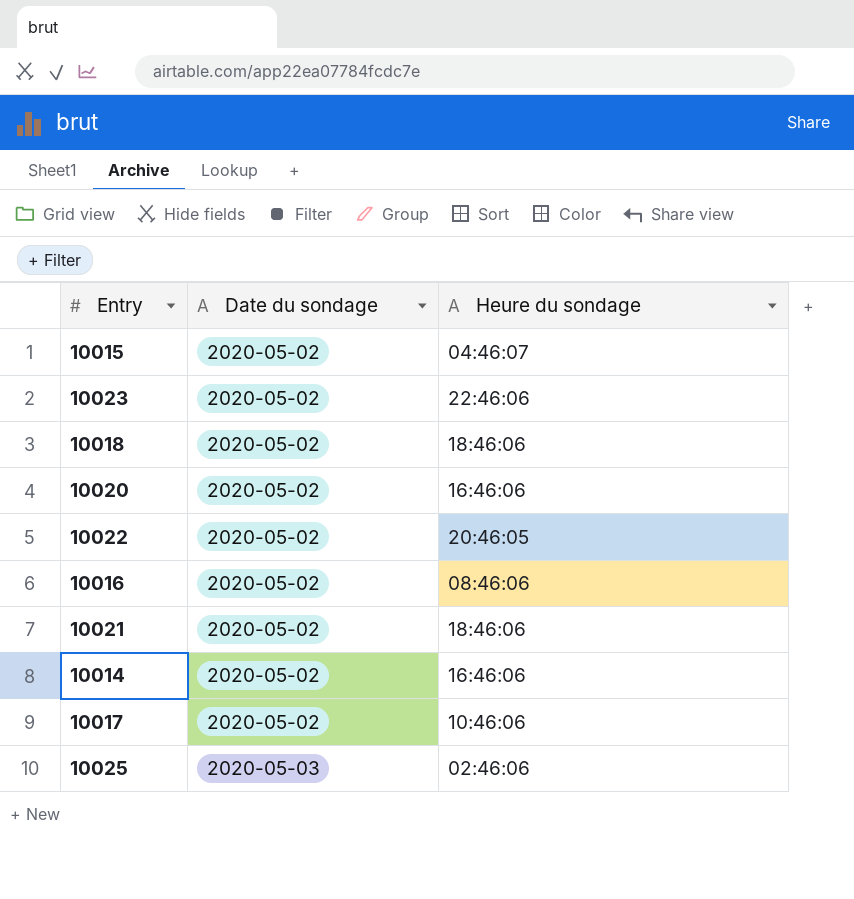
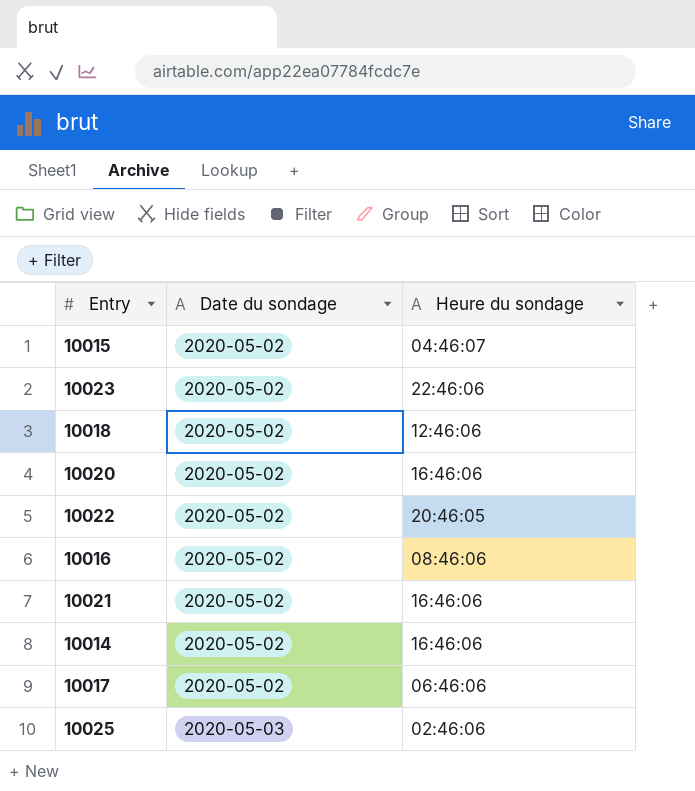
10018 | Heure du sondage: 18:46:06 -> 12:46:06
10021 | Heure du sondage: 18:46:06 -> 16:46:06
10017 | Heure du sondage: 10:46:06 -> 06:46:06

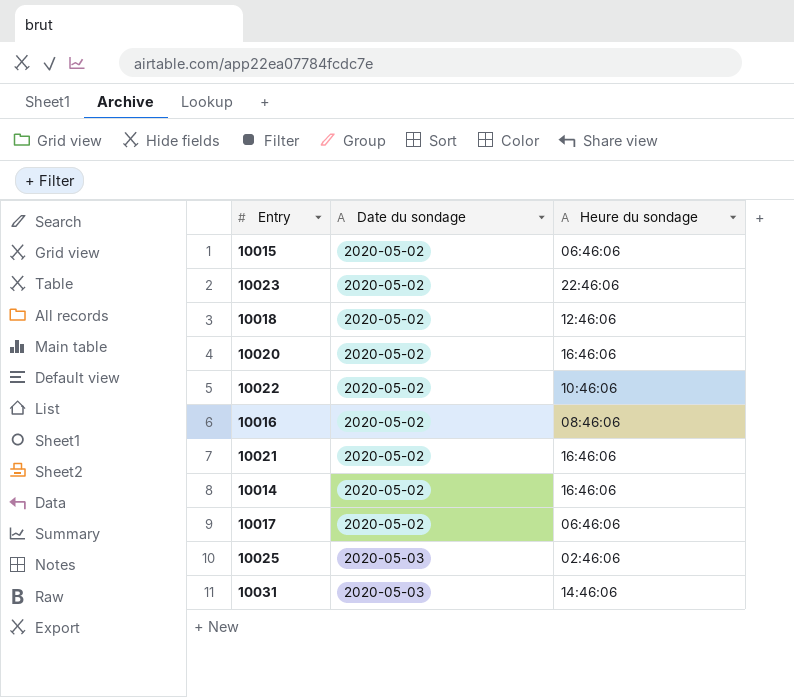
10015 | Heure du sondage: 04:46:07 -> 06:46:06
10022 | Heure du sondage: 20:46:05 -> 10:46:06
row 10031: none -> 2020-05-03 | 14:46:06

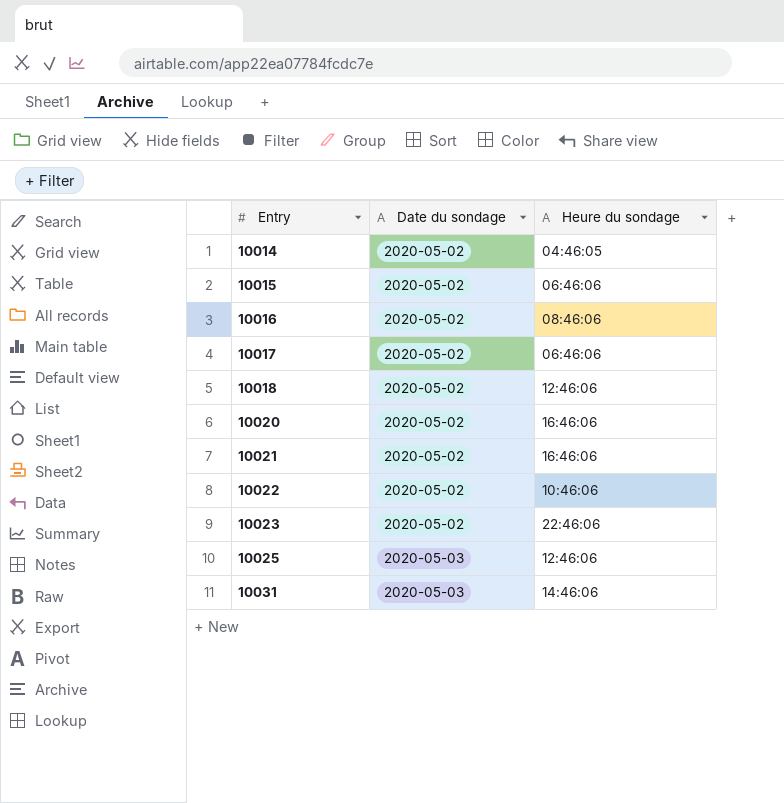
row order: Date du sondage ascending -> Entry ascending
10014 | Heure du sondage: 16:46:06 -> 04:46:05
10025 | Heure du sondage: 02:46:06 -> 12:46:06

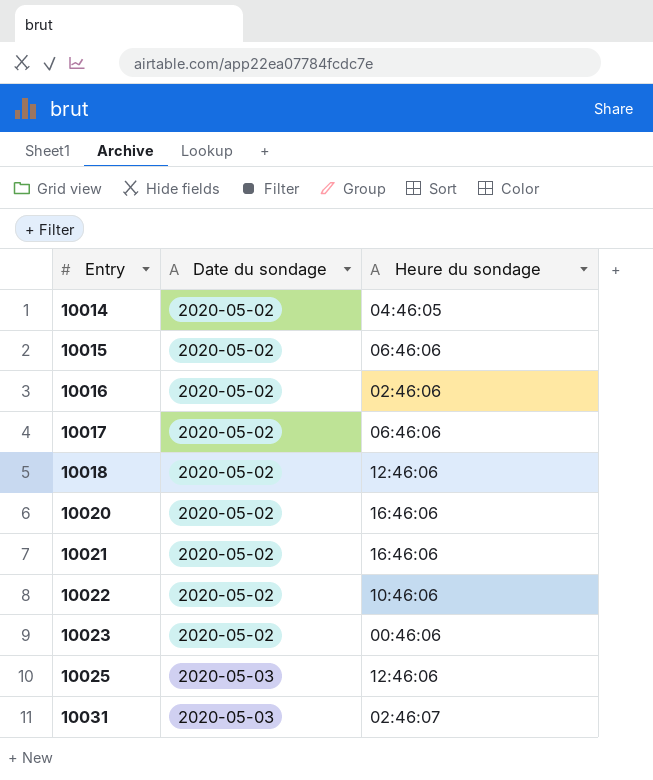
10016 | Heure du sondage: 08:46:06 -> 02:46:06
10023 | Heure du sondage: 22:46:06 -> 00:46:06
10031 | Heure du sondage: 14:46:06 -> 02:46:07

